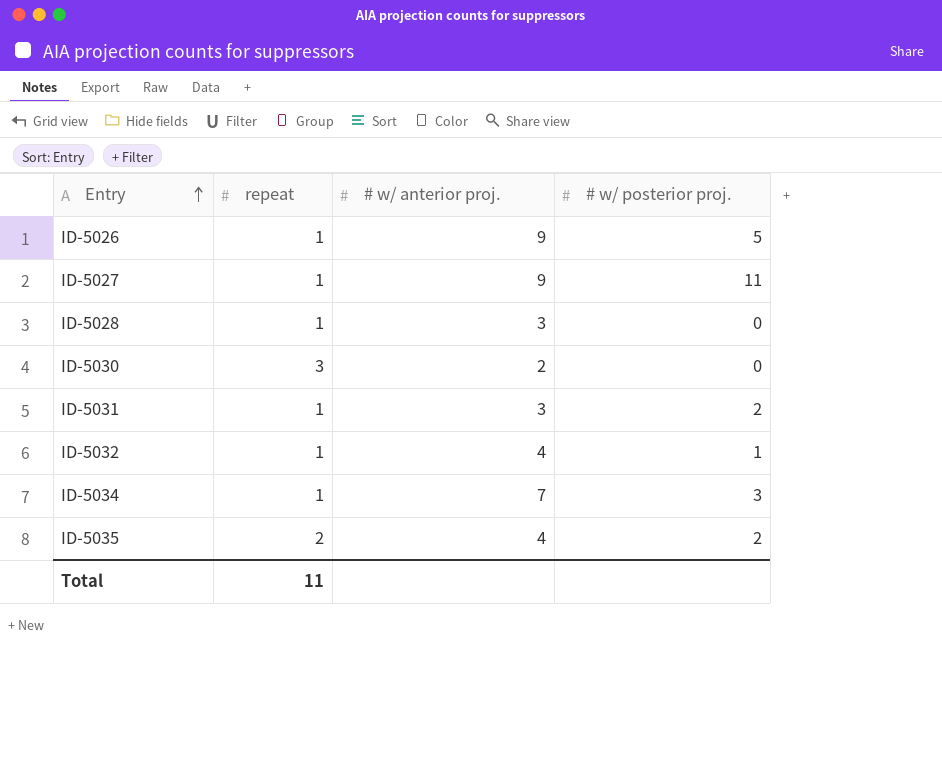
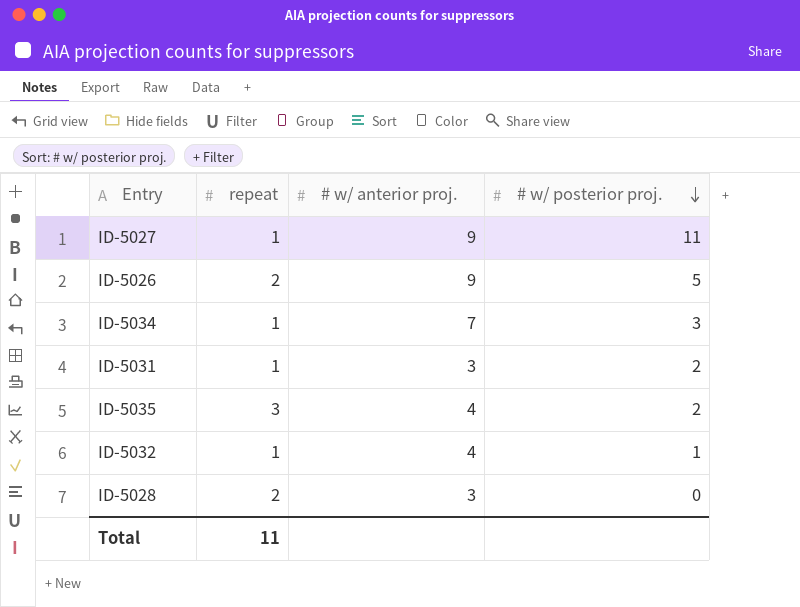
row order: Entry ascending -> # w/ posterior proj. descending
row ID-5030: 3 | 2 | 0 -> none
ID-5026 | repeat: 1 -> 2
ID-5035 | repeat: 2 -> 3
ID-5028 | repeat: 1 -> 2

